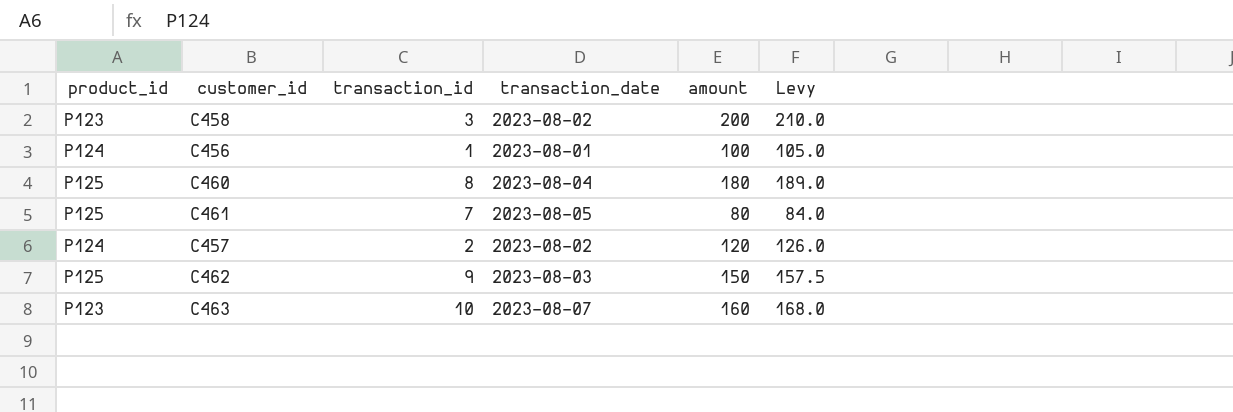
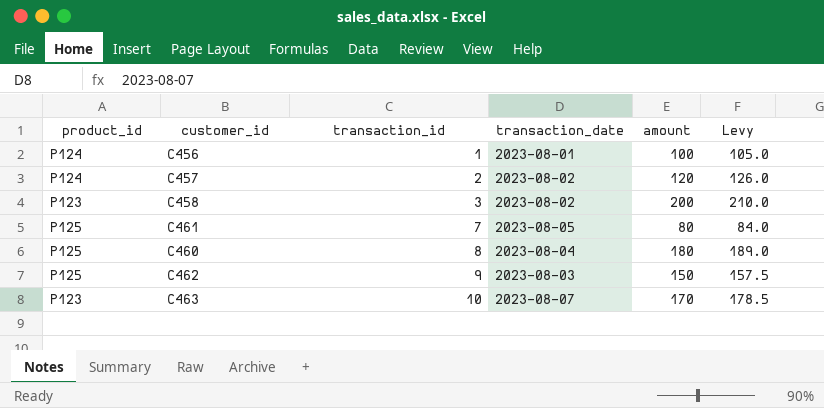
row order: none -> transaction_id ascending
C463 | amount: 160 -> 170
C463 | Levy: 168.0 -> 178.5

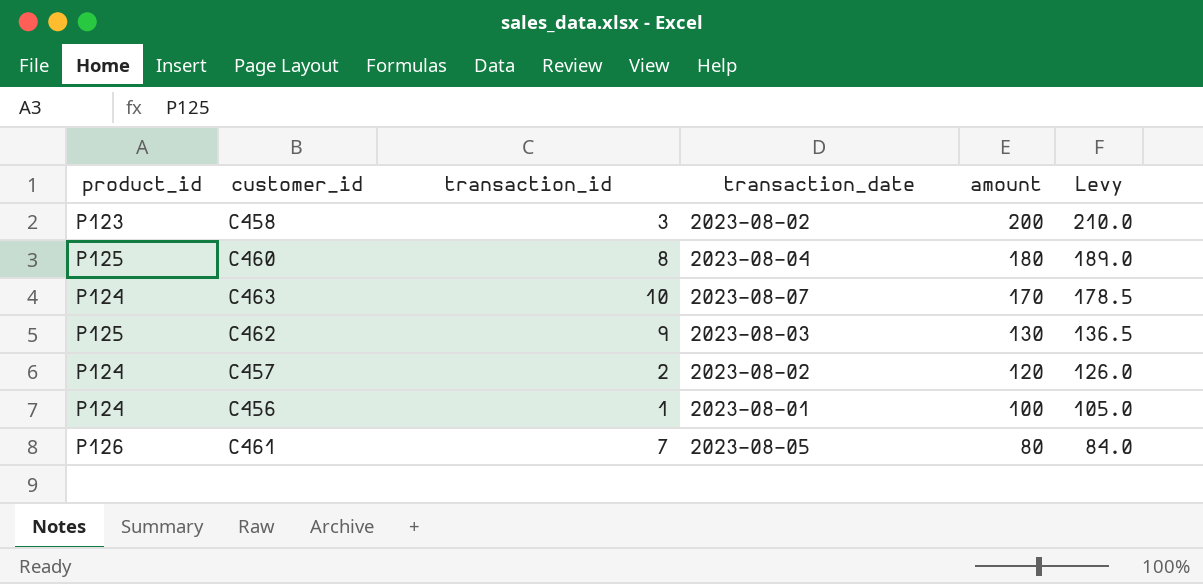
row order: transaction_id ascending -> amount descending
C463 | product_id: P123 -> P124
C462 | amount: 150 -> 130
C462 | Levy: 157.5 -> 136.5
C461 | product_id: P125 -> P126

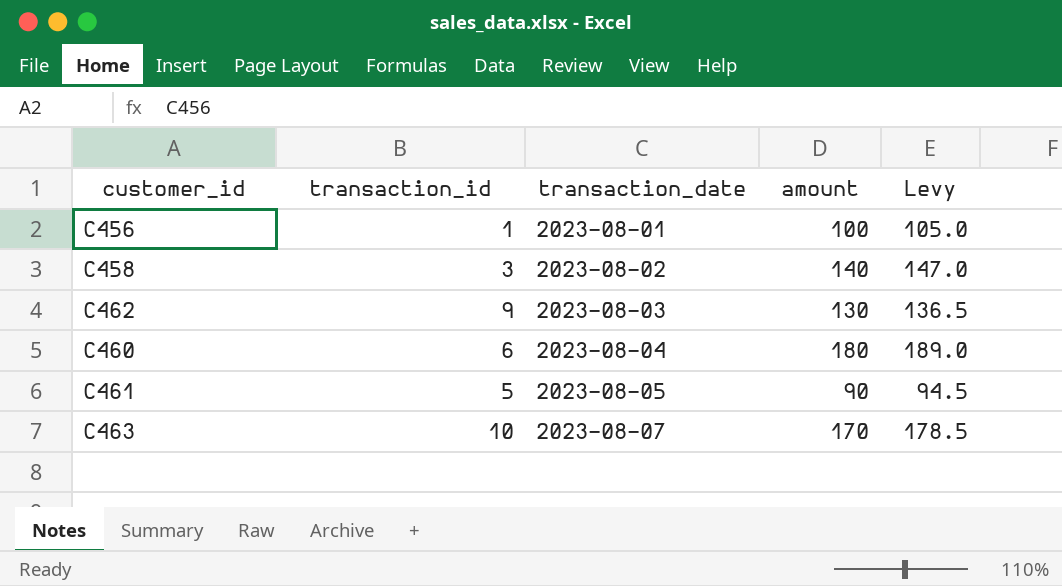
row order: amount descending -> transaction_date ascending
column product_id | position: 1 -> none
row C457: P124 | 2 | 2023-08-02 | 120 | 126.0 -> none
C458 | amount: 200 -> 140
C458 | Levy: 210.0 -> 147.0
C460 | transaction_id: 8 -> 6
C461 | transaction_id: 7 -> 5
C461 | amount: 80 -> 90
C461 | Levy: 84.0 -> 94.5

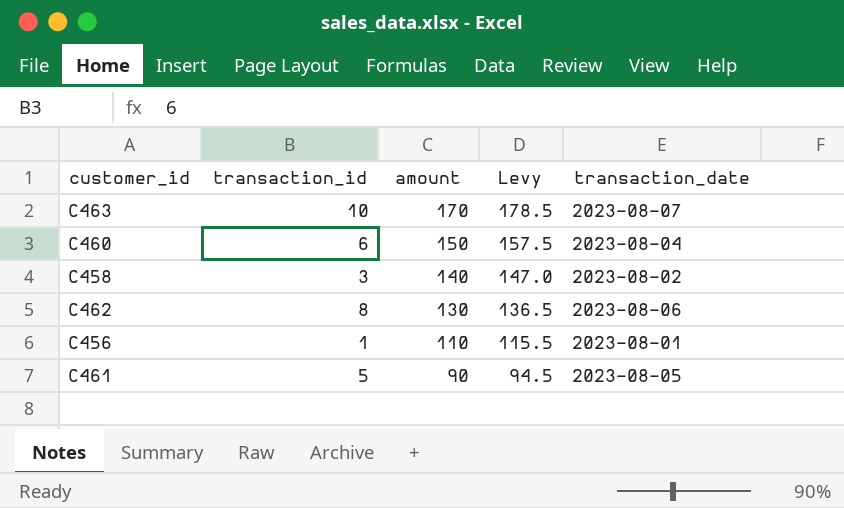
row order: transaction_date ascending -> amount descending
column transaction_date | position: 3 -> 5
C460 | amount: 180 -> 150
C460 | Levy: 189.0 -> 157.5
C462 | transaction_id: 9 -> 8
C462 | transaction_date: 2023-08-03 -> 2023-08-06
C456 | amount: 100 -> 110
C456 | Levy: 105.0 -> 115.5

